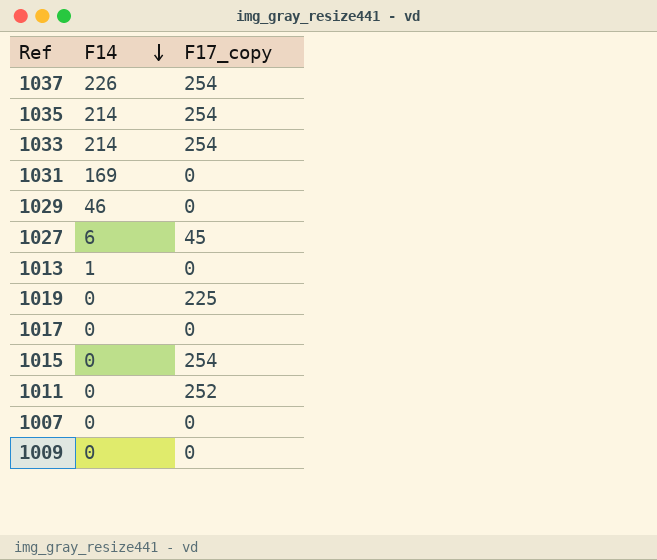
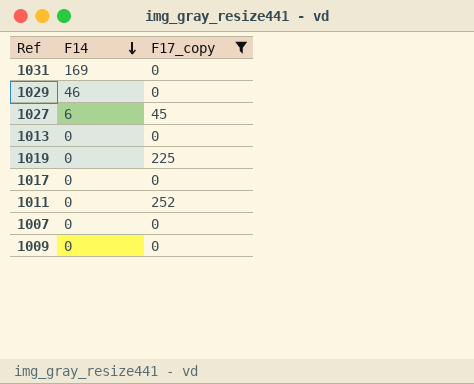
filter: none -> F17_copy != 254
1013 | F14: 1 -> 0

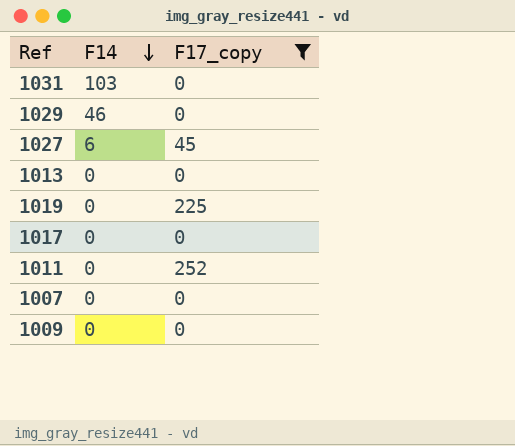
1031 | F14: 169 -> 103

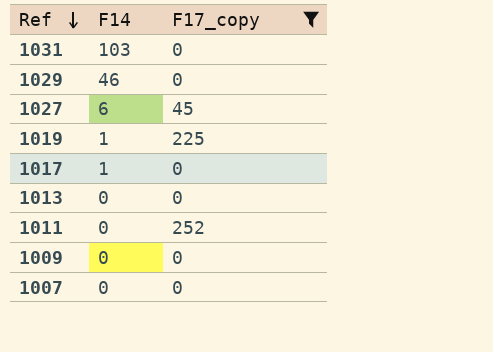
row order: F14 descending -> Ref descending
1019 | F14: 0 -> 1
1017 | F14: 0 -> 1

